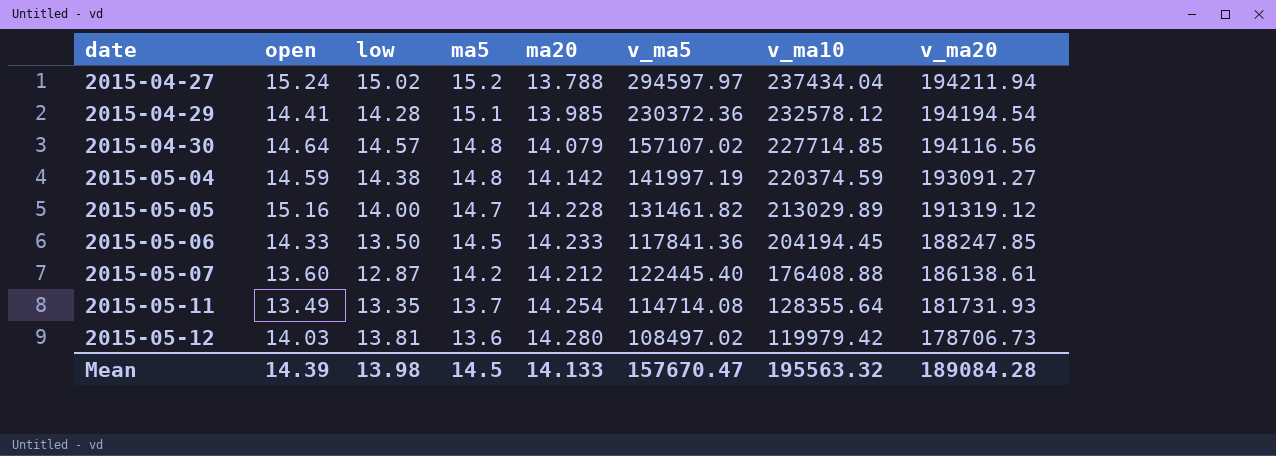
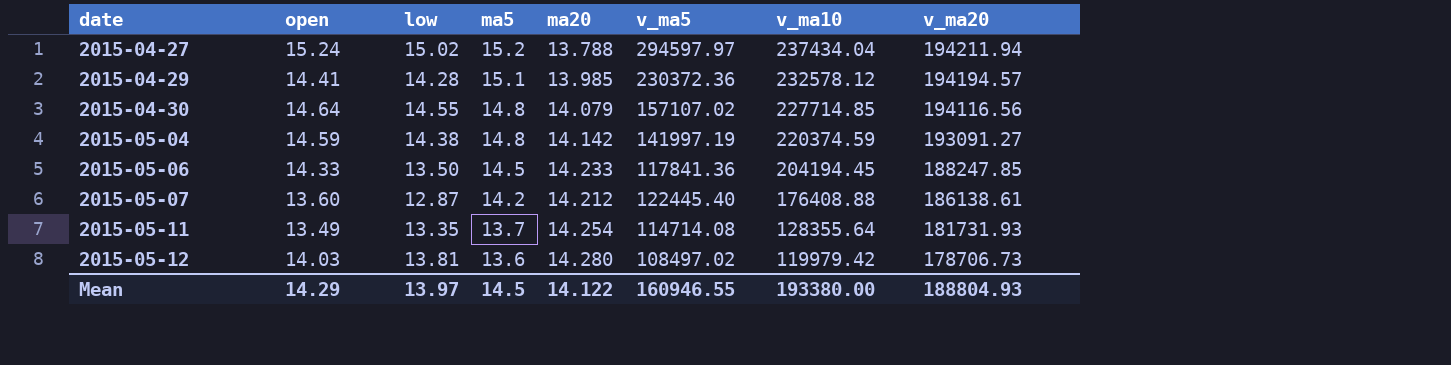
row 2015-05-05: 15.16 | 14.00 | 14.7 | 14.228 | 131461.82 | 213029.89 | 191319.12 -> none
2015-04-29 | v_ma20: 194194.54 -> 194194.57
2015-04-30 | low: 14.57 -> 14.55
Mean | open: 14.39 -> 14.29
Mean | low: 13.98 -> 13.97
Mean | ma20: 14.133 -> 14.122
Mean | v_ma5: 157670.47 -> 160946.55
Mean | v_ma10: 195563.32 -> 193380.00
Mean | v_ma20: 189084.28 -> 188804.93

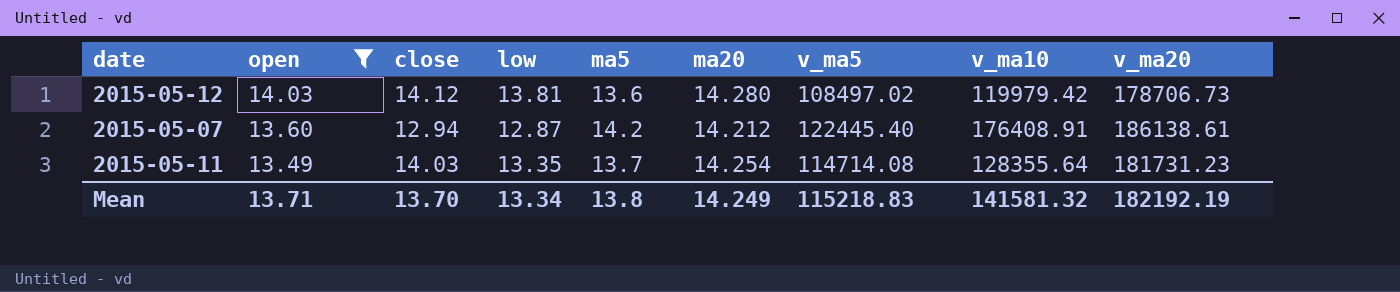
filter: none -> open <= 14.03
row order: date ascending -> open descending
column close | position: none -> 3
2015-05-07 | v_ma10: 176408.88 -> 176408.91
2015-05-11 | v_ma20: 181731.93 -> 181731.23
Mean | open: 14.29 -> 13.71
Mean | low: 13.97 -> 13.34
Mean | ma5: 14.5 -> 13.8
Mean | ma20: 14.122 -> 14.249
Mean | v_ma5: 160946.55 -> 115218.83
Mean | v_ma10: 193380.00 -> 141581.32
Mean | v_ma20: 188804.93 -> 182192.19

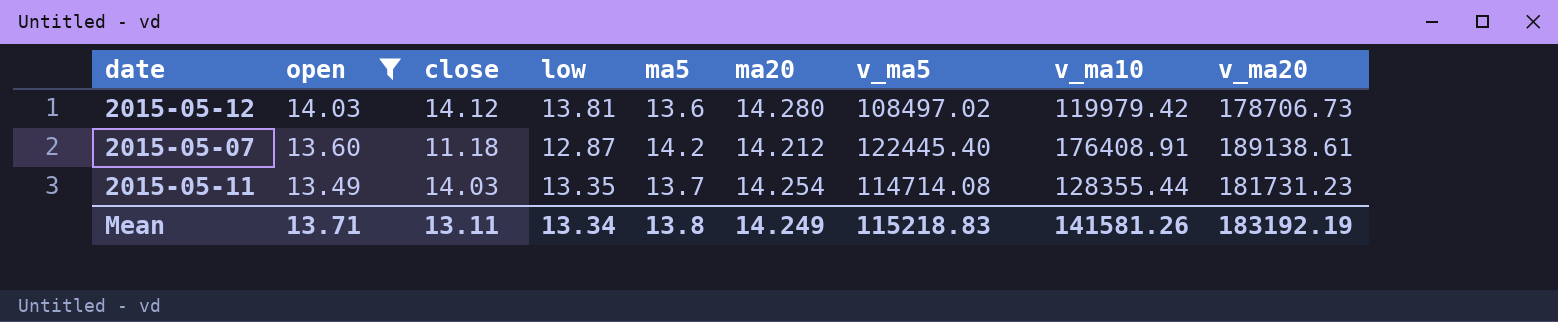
2015-05-07 | close: 12.94 -> 11.18
2015-05-07 | v_ma20: 186138.61 -> 189138.61
2015-05-11 | v_ma10: 128355.64 -> 128355.44
Mean | close: 13.70 -> 13.11
Mean | v_ma10: 141581.32 -> 141581.26
Mean | v_ma20: 182192.19 -> 183192.19

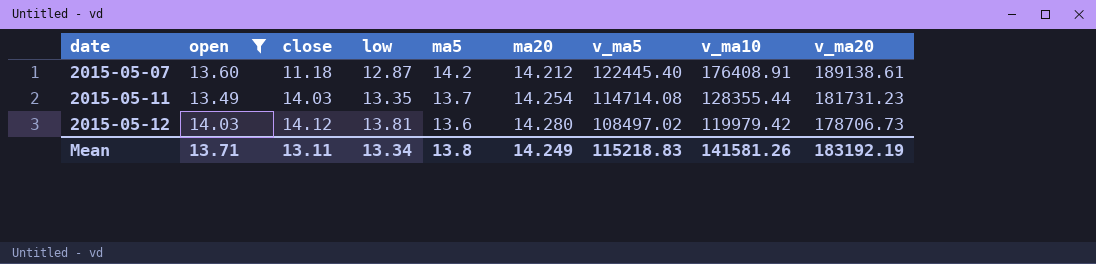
row order: open descending -> date ascending

